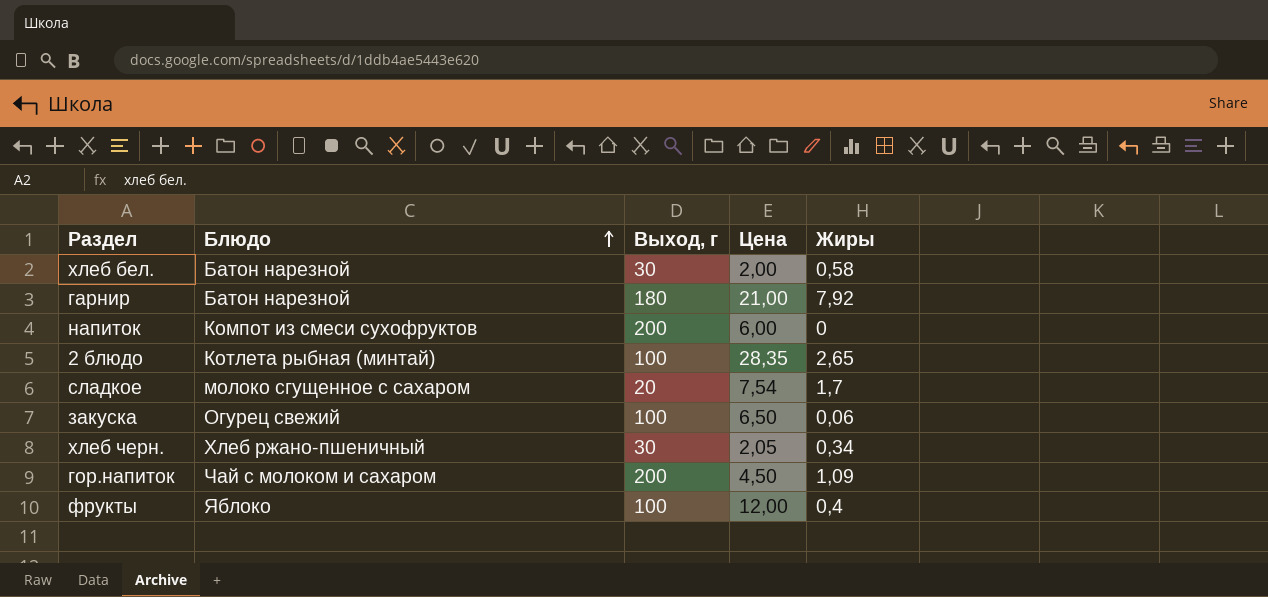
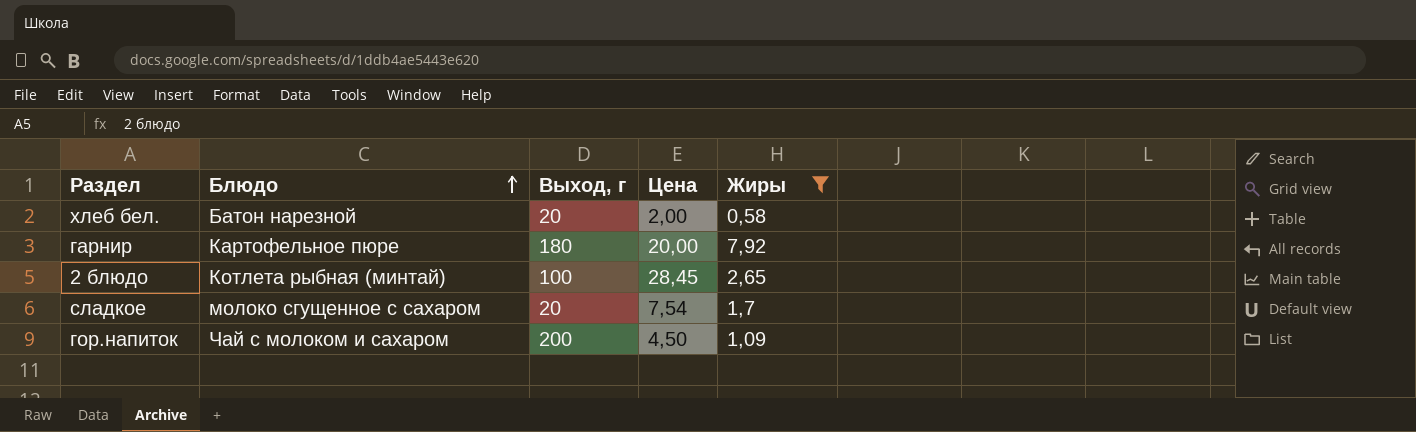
filter: none -> Жиры >= 0,58
хлеб бел. | Выход, г: 30 -> 20
гарнир | Блюдо: Батон нарезной -> Картофельное пюре
гарнир | Цена: 21,00 -> 20,00
2 блюдо | Цена: 28,35 -> 28,45

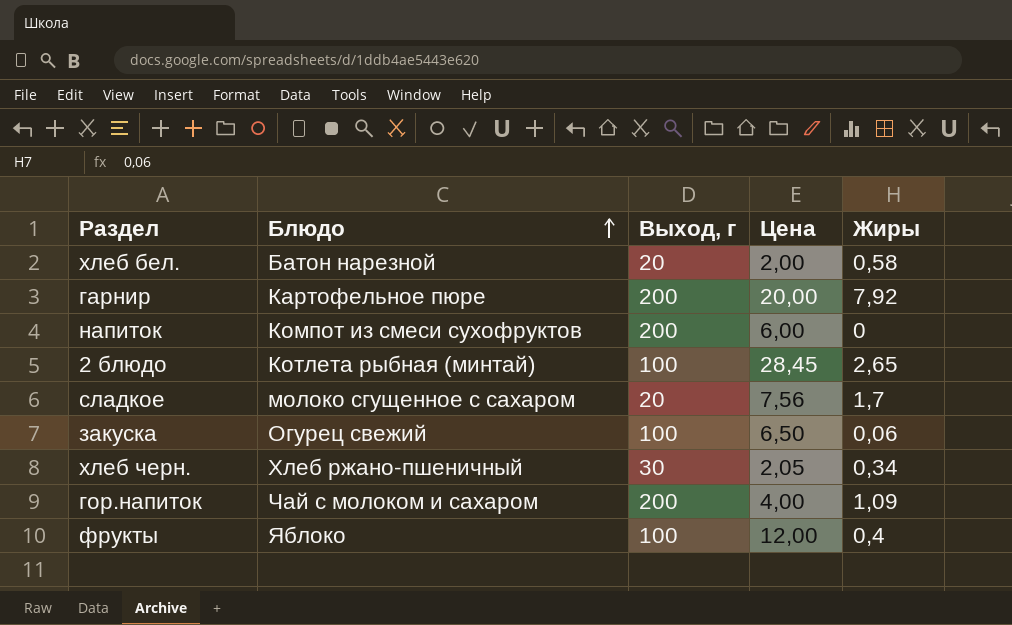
filter: Жиры >= 0,58 -> none
гарнир | Выход, г: 180 -> 200
сладкое | Цена: 7,54 -> 7,56
гор.напиток | Цена: 4,50 -> 4,00

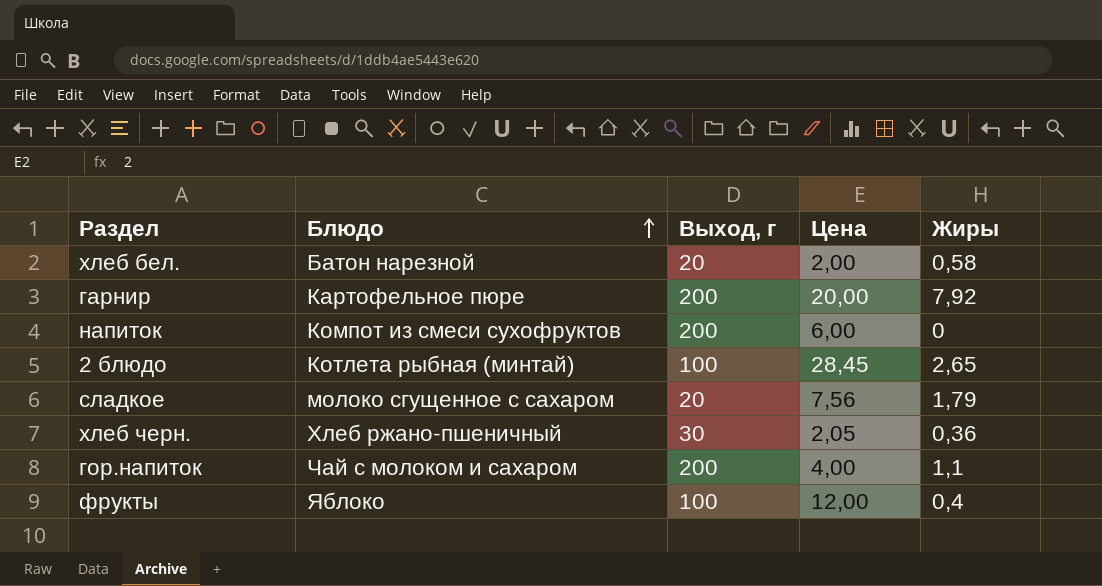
row закуска: Огурец свежий | 100 | 6,50 | 0,06 -> none
сладкое | Жиры: 1,7 -> 1,79
хлеб черн. | Жиры: 0,34 -> 0,36
гор.напиток | Жиры: 1,09 -> 1,1

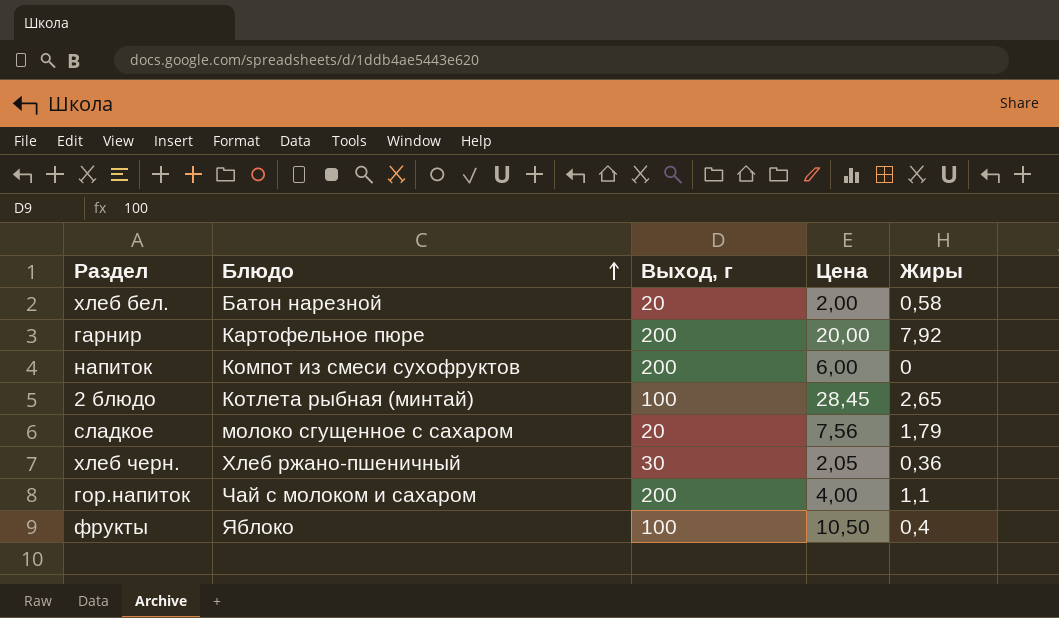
фрукты | Цена: 12,00 -> 10,50

